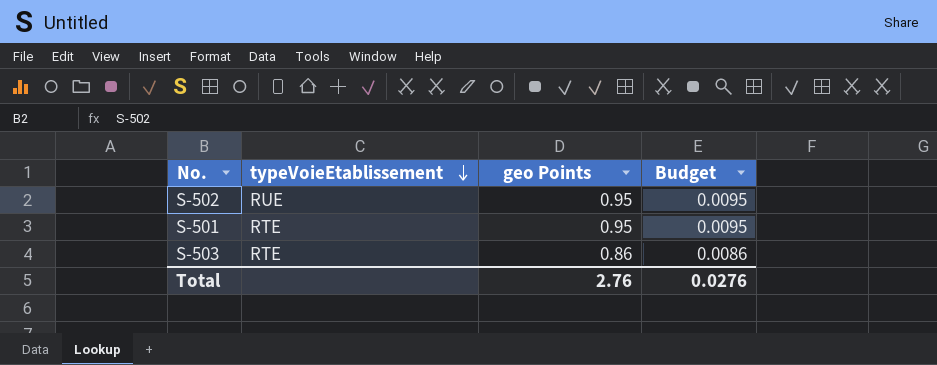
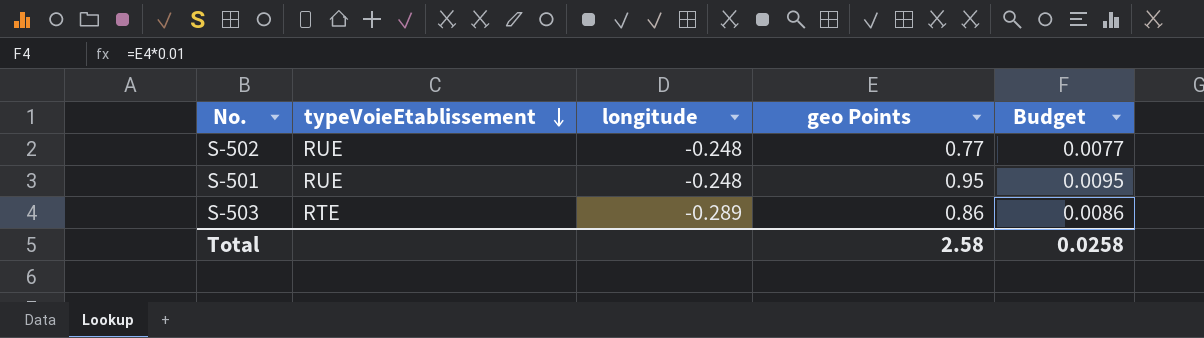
column longitude | position: none -> 3
S-502 | geo Points: 0.95 -> 0.77
S-502 | Budget: 0.0095 -> 0.0077
S-501 | typeVoieEtablissement: RTE -> RUE
Total | geo Points: 2.76 -> 2.58
Total | Budget: 0.0276 -> 0.0258

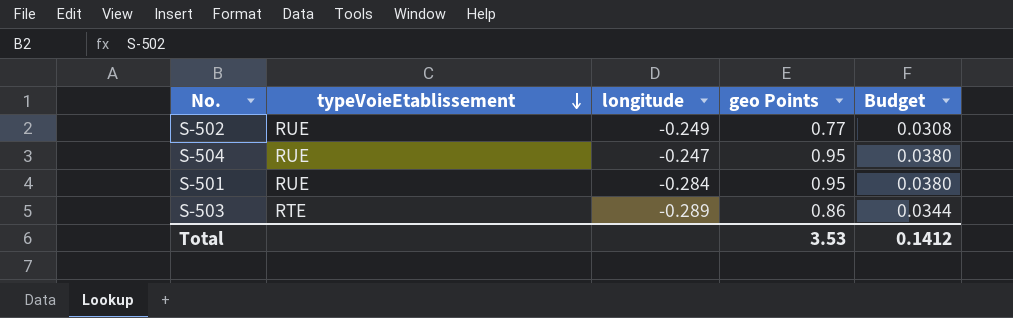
column Budget | formula: [geo Points] * 0.01 -> [geo Points] * 0.04
S-502 | longitude: -0.248 -> -0.249
row S-504: none -> RUE | -0.247 | 0.95 | 0.0380
S-501 | longitude: -0.248 -> -0.284
Total | geo Points: 2.58 -> 3.53
Total | Budget: 0.0258 -> 0.1412

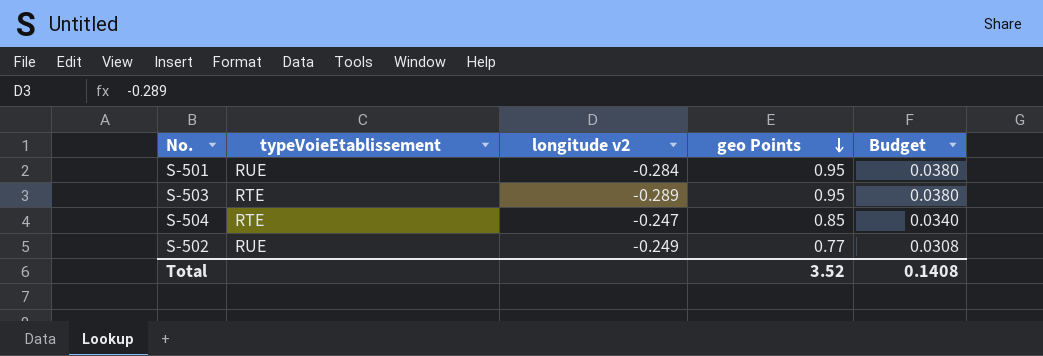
row order: typeVoieEtablissement descending -> geo Points descending
column name: longitude -> longitude v2
S-503 | geo Points: 0.86 -> 0.95
S-503 | Budget: 0.0344 -> 0.0380
S-504 | typeVoieEtablissement: RUE -> RTE
S-504 | geo Points: 0.95 -> 0.85
S-504 | Budget: 0.0380 -> 0.0340
Total | geo Points: 3.53 -> 3.52
Total | Budget: 0.1412 -> 0.1408

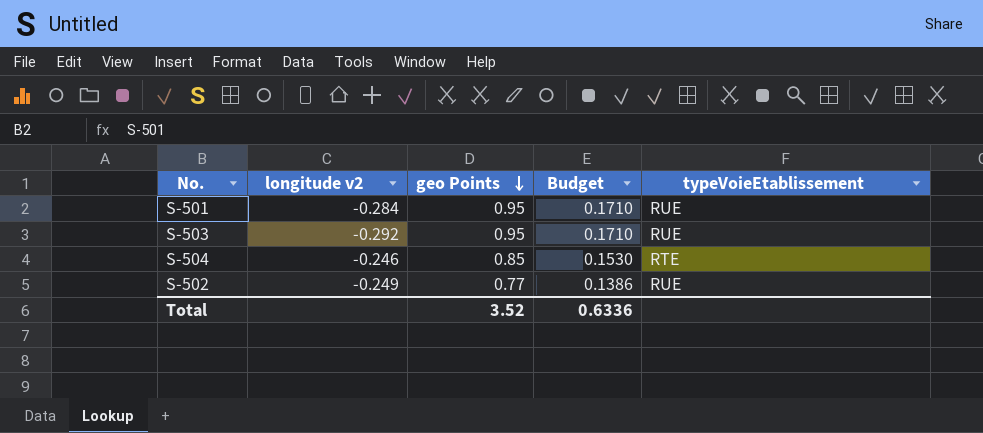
column Budget | formula: [geo Points] * 0.04 -> [geo Points] * 0.18
column typeVoieEtablissement | position: 2 -> 5
S-503 | longitude v2: -0.289 -> -0.292
S-503 | typeVoieEtablissement: RTE -> RUE
S-504 | longitude v2: -0.247 -> -0.246
Total | Budget: 0.1408 -> 0.6336

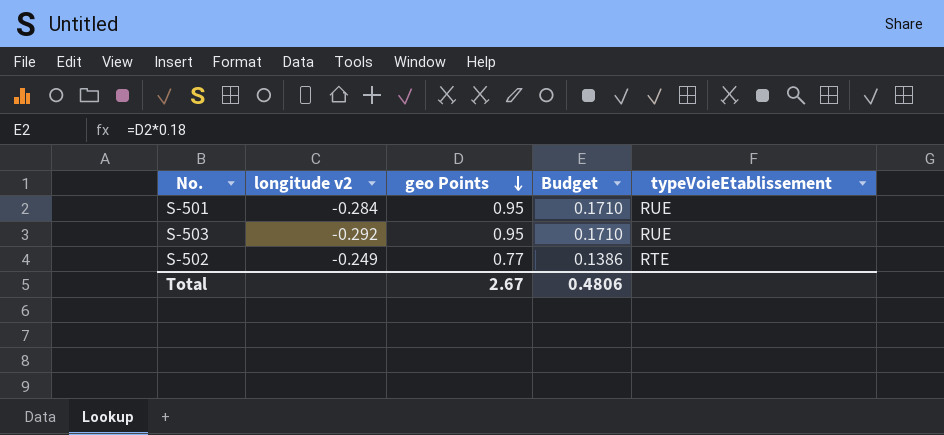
row S-504: -0.246 | 0.85 | 0.1530 | RTE -> none
S-502 | typeVoieEtablissement: RUE -> RTE
Total | geo Points: 3.52 -> 2.67
Total | Budget: 0.6336 -> 0.4806

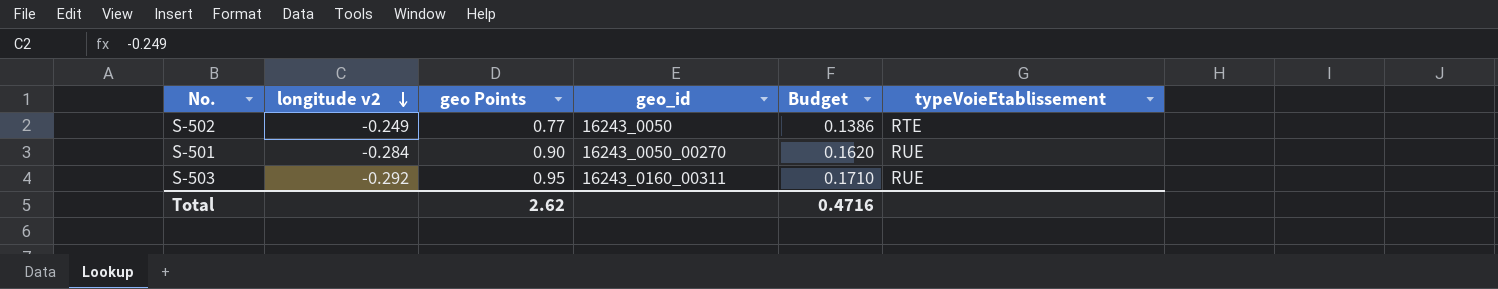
row order: geo Points descending -> longitude v2 descending
column geo_id | position: none -> 4
S-501 | geo Points: 0.95 -> 0.90
S-501 | Budget: 0.1710 -> 0.1620
Total | geo Points: 2.67 -> 2.62
Total | Budget: 0.4806 -> 0.4716

